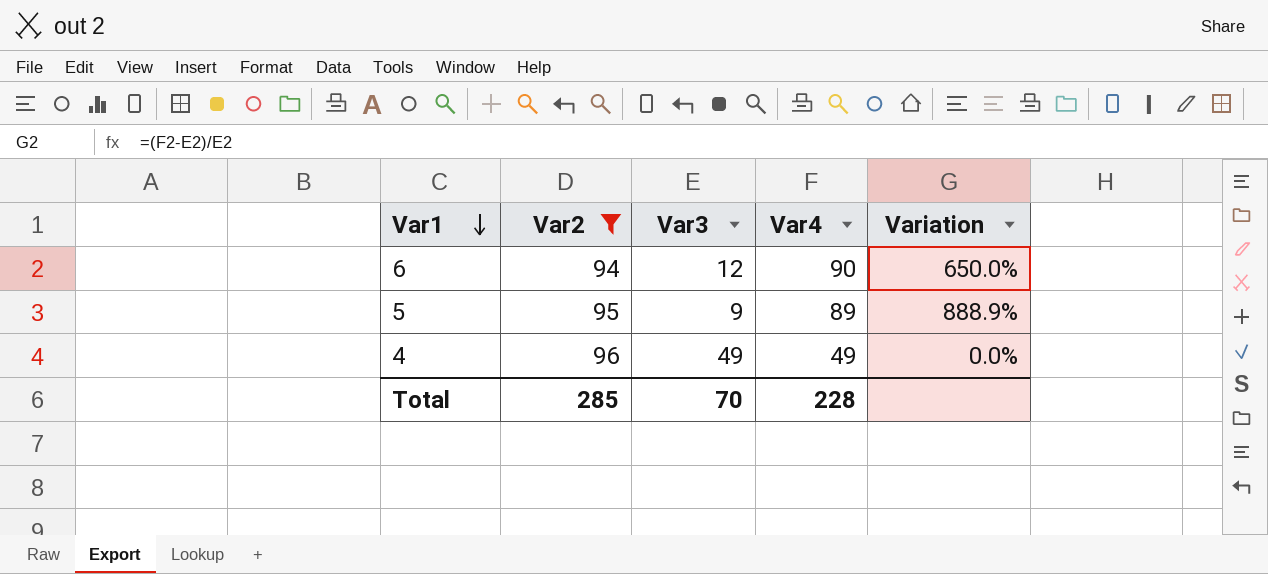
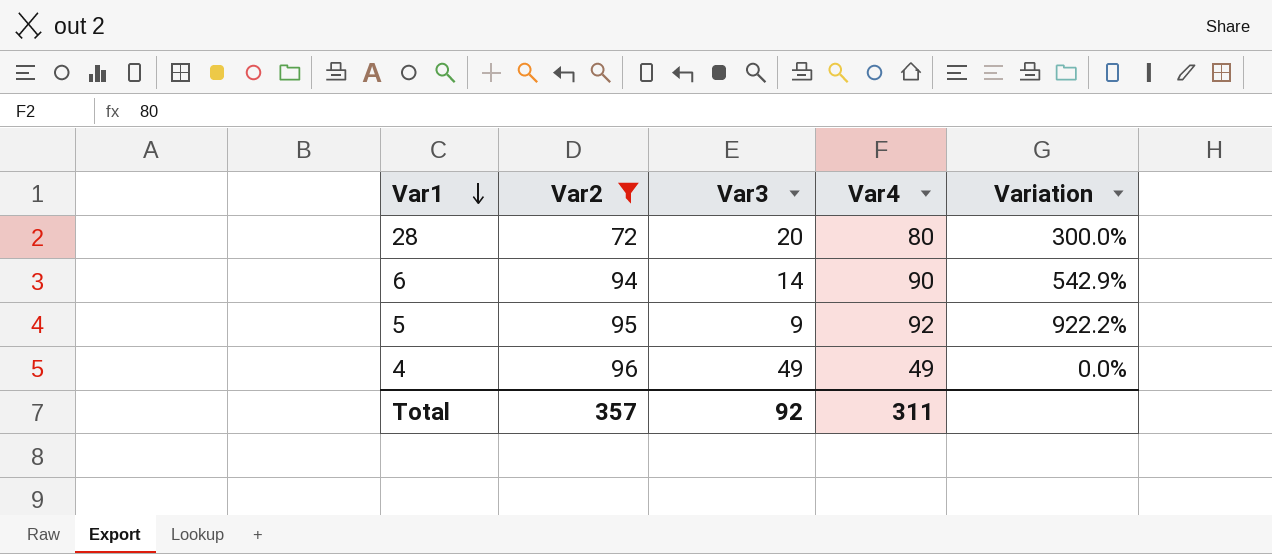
row 28: none -> 72 | 20 | 80 | 300.0%
6 | Var3: 12 -> 14
6 | Variation: 650.0% -> 542.9%
5 | Var4: 89 -> 92
5 | Variation: 888.9% -> 922.2%
Total | Var2: 285 -> 357
Total | Var3: 70 -> 92
Total | Var4: 228 -> 311

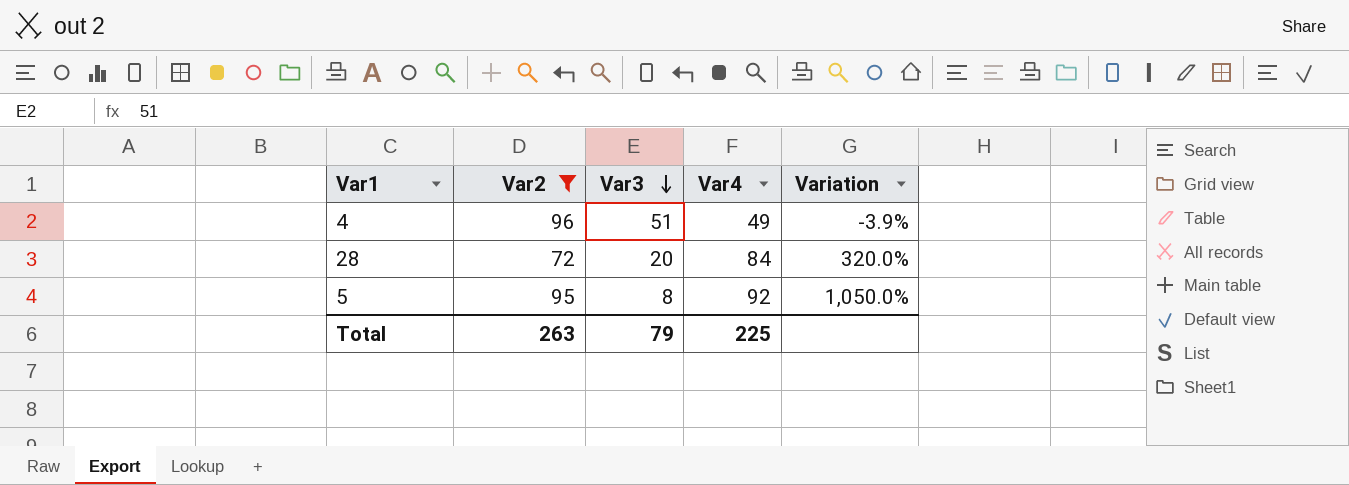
row order: Var1 descending -> Var3 descending
row 6: 94 | 14 | 90 | 542.9% -> none
4 | Var3: 49 -> 51
4 | Variation: 0.0% -> -3.9%
28 | Var4: 80 -> 84
28 | Variation: 300.0% -> 320.0%
5 | Var3: 9 -> 8
5 | Variation: 922.2% -> 1,050.0%
Total | Var2: 357 -> 263
Total | Var3: 92 -> 79
Total | Var4: 311 -> 225

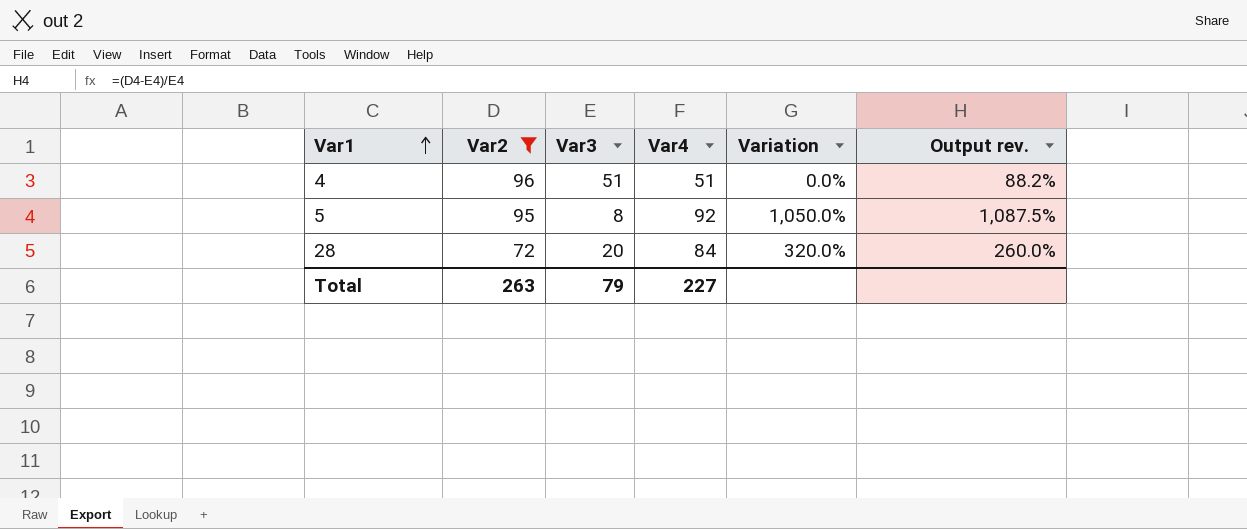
row order: Var3 descending -> Var1 ascending
column Output rev. | formula: none -> ([Var2] - [Var3]) / [Var3]
4 | Var4: 49 -> 51
4 | Variation: -3.9% -> 0.0%
Total | Var4: 225 -> 227

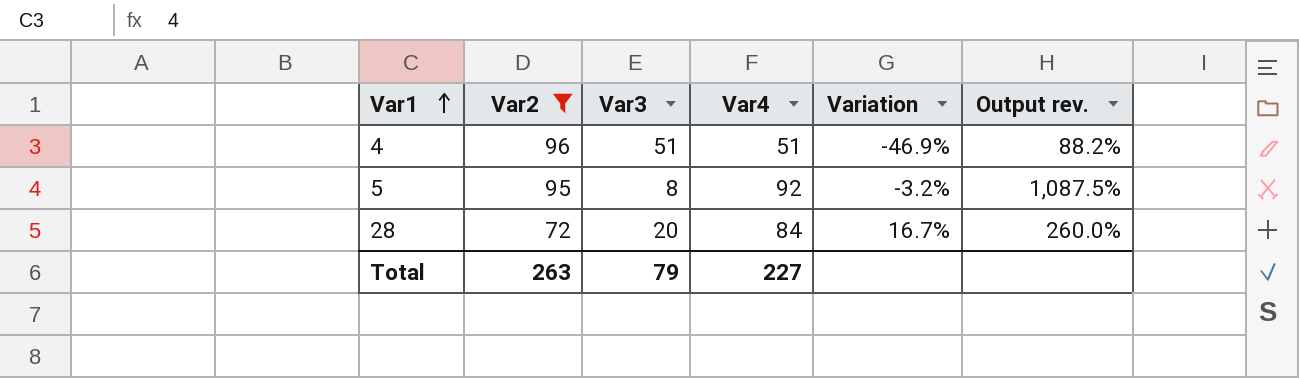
column Variation | formula: ([Var4] - [Var3]) / [Var3] -> ([Var4] - [Var2]) / [Var2]

